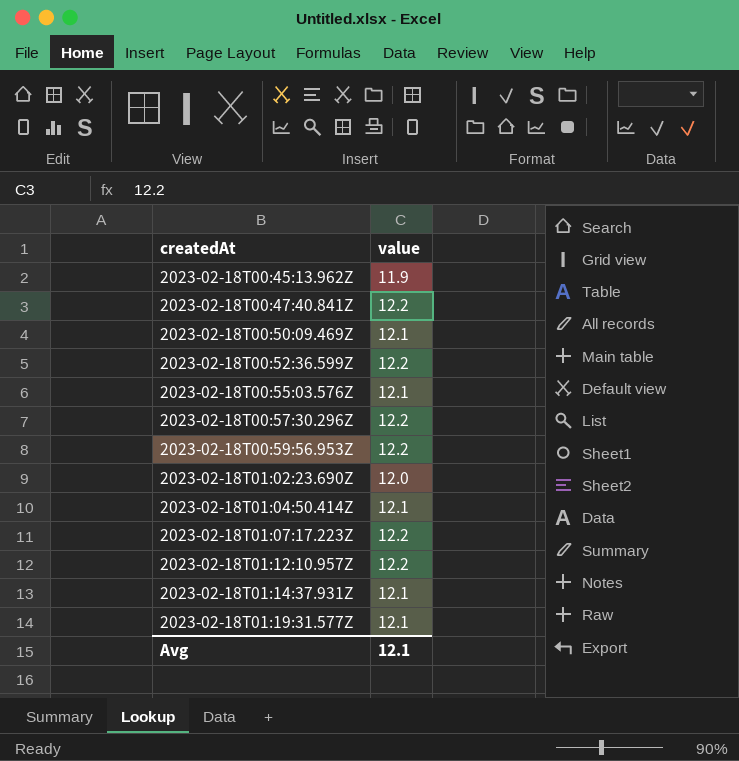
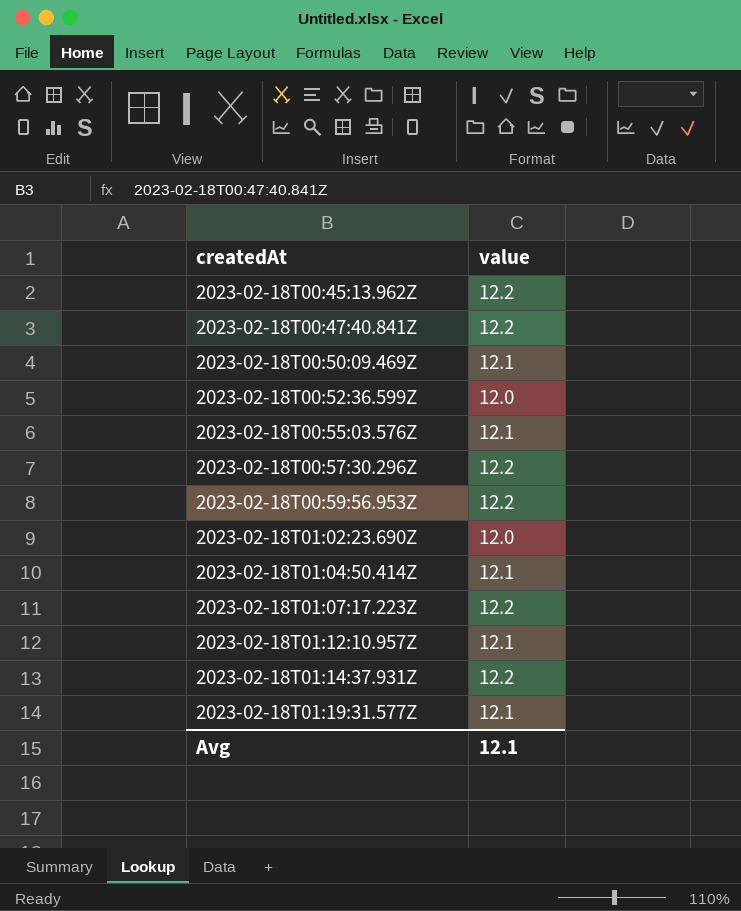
2023-02-18T00:45:13.962Z | value: 11.9 -> 12.2
2023-02-18T00:52:36.599Z | value: 12.2 -> 12.0
2023-02-18T01:12:10.957Z | value: 12.2 -> 12.1
2023-02-18T01:14:37.931Z | value: 12.1 -> 12.2

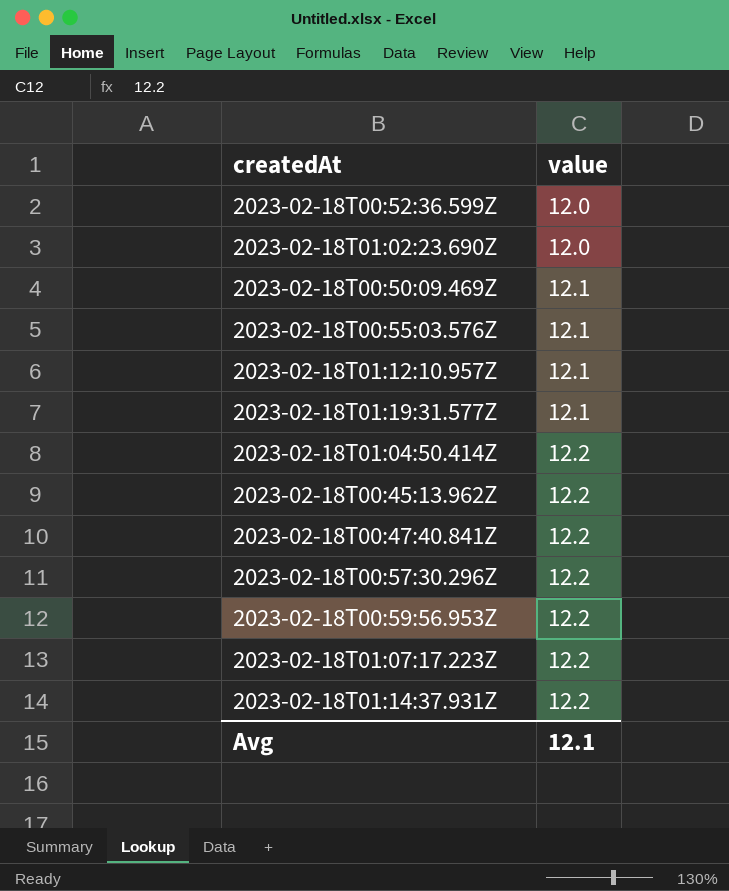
row order: createdAt ascending -> value ascending
2023-02-18T01:04:50.414Z | value: 12.1 -> 12.2

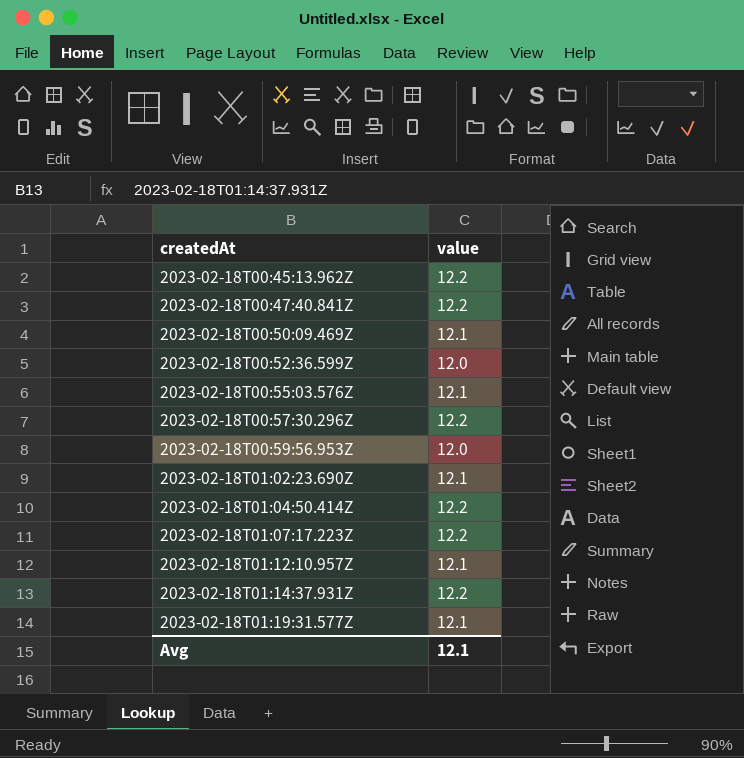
row order: value ascending -> createdAt ascending
2023-02-18T00:59:56.953Z | value: 12.2 -> 12.0
2023-02-18T01:02:23.690Z | value: 12.0 -> 12.1

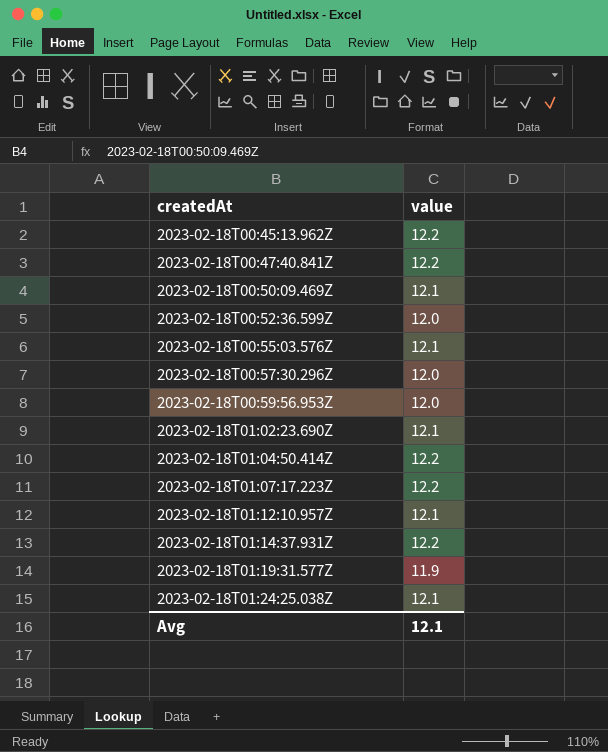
2023-02-18T00:57:30.296Z | value: 12.2 -> 12.0
2023-02-18T01:19:31.577Z | value: 12.1 -> 11.9
row 2023-02-18T01:24:25.038Z: none -> 12.1

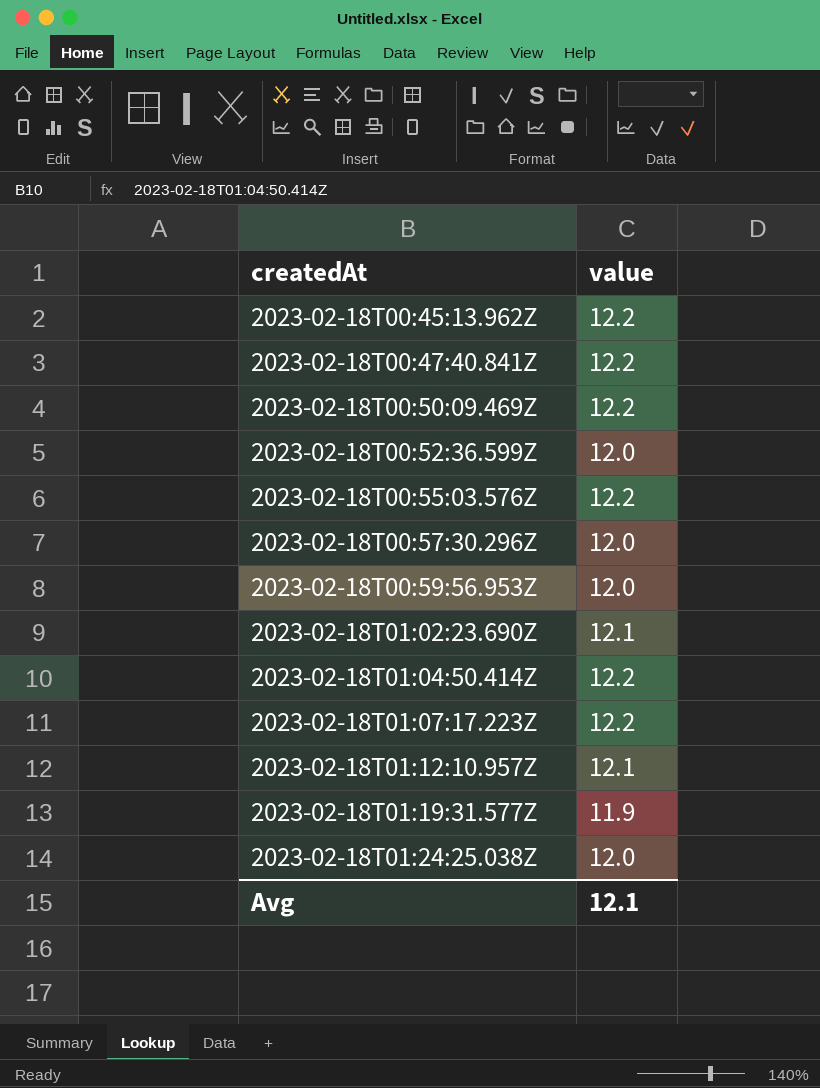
row 2023-02-18T01:14:37.931Z: 12.2 -> none
2023-02-18T00:50:09.469Z | value: 12.1 -> 12.2
2023-02-18T00:55:03.576Z | value: 12.1 -> 12.2
2023-02-18T01:24:25.038Z | value: 12.1 -> 12.0

